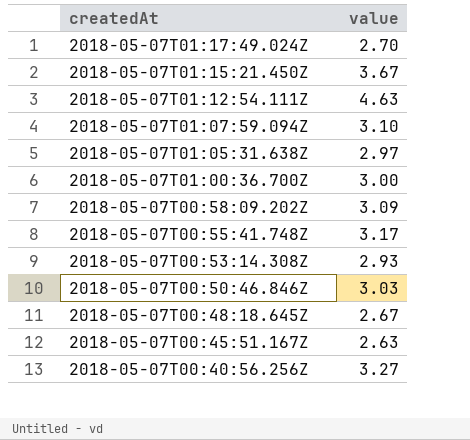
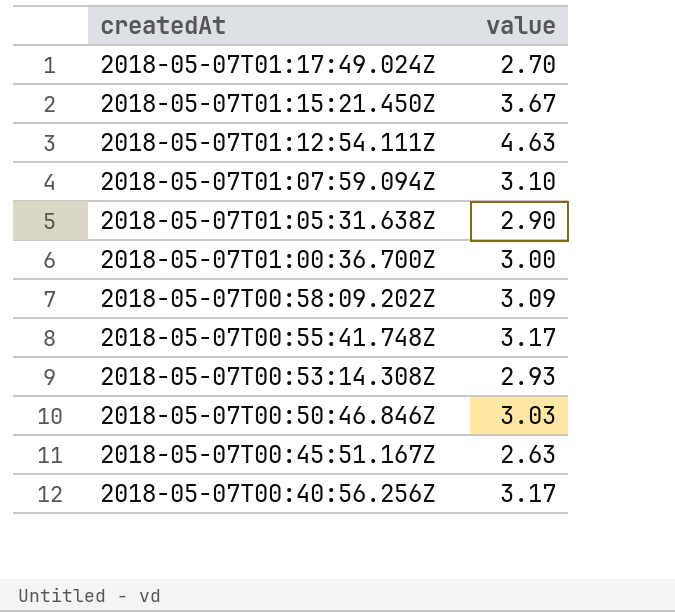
row 2018-05-07T00:48:18.645Z: 2.67 -> none
2018-05-07T01:05:31.638Z | value: 2.97 -> 2.90
2018-05-07T00:40:56.256Z | value: 3.27 -> 3.17

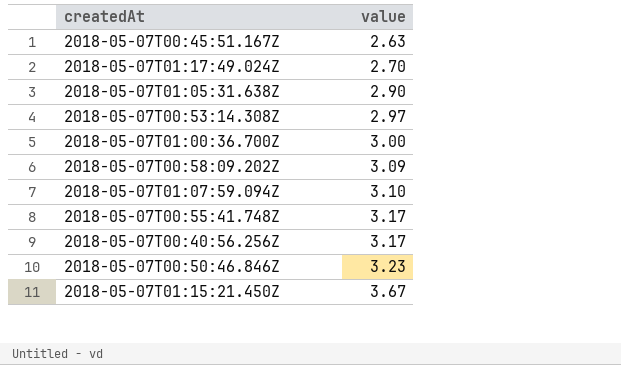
row order: createdAt descending -> value ascending
row 2018-05-07T01:12:54.111Z: 4.63 -> none
2018-05-07T00:53:14.308Z | value: 2.93 -> 2.97
2018-05-07T00:50:46.846Z | value: 3.03 -> 3.23

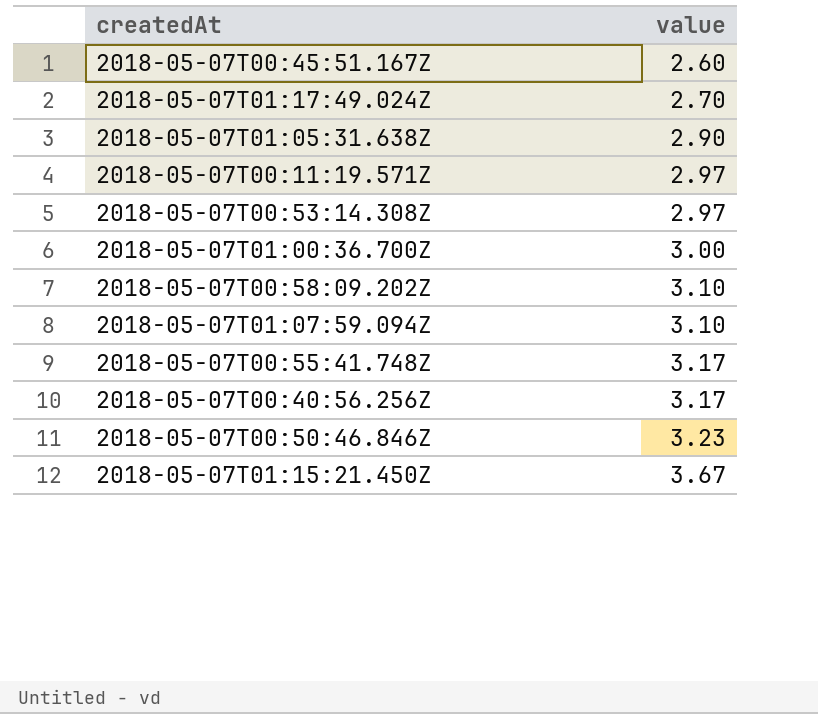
2018-05-07T00:45:51.167Z | value: 2.63 -> 2.60
row 2018-05-07T00:11:19.571Z: none -> 2.97
2018-05-07T00:58:09.202Z | value: 3.09 -> 3.10

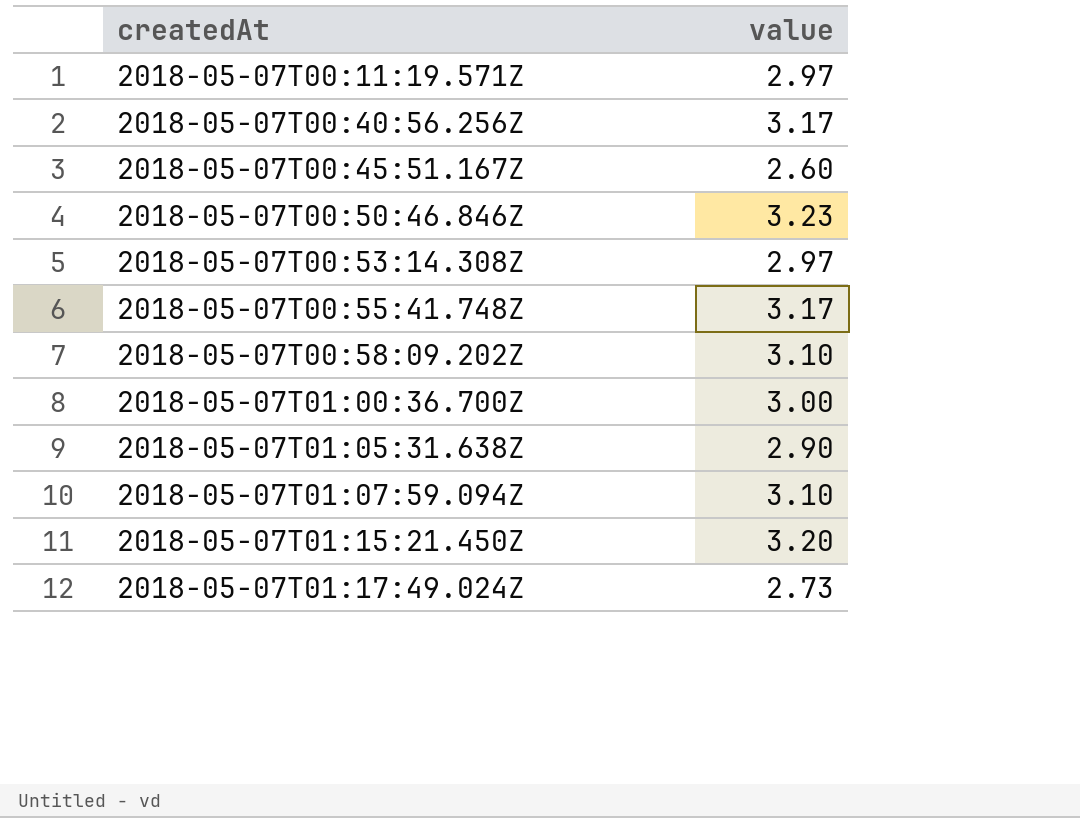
row order: value ascending -> createdAt ascending
2018-05-07T01:15:21.450Z | value: 3.67 -> 3.20
2018-05-07T01:17:49.024Z | value: 2.70 -> 2.73

